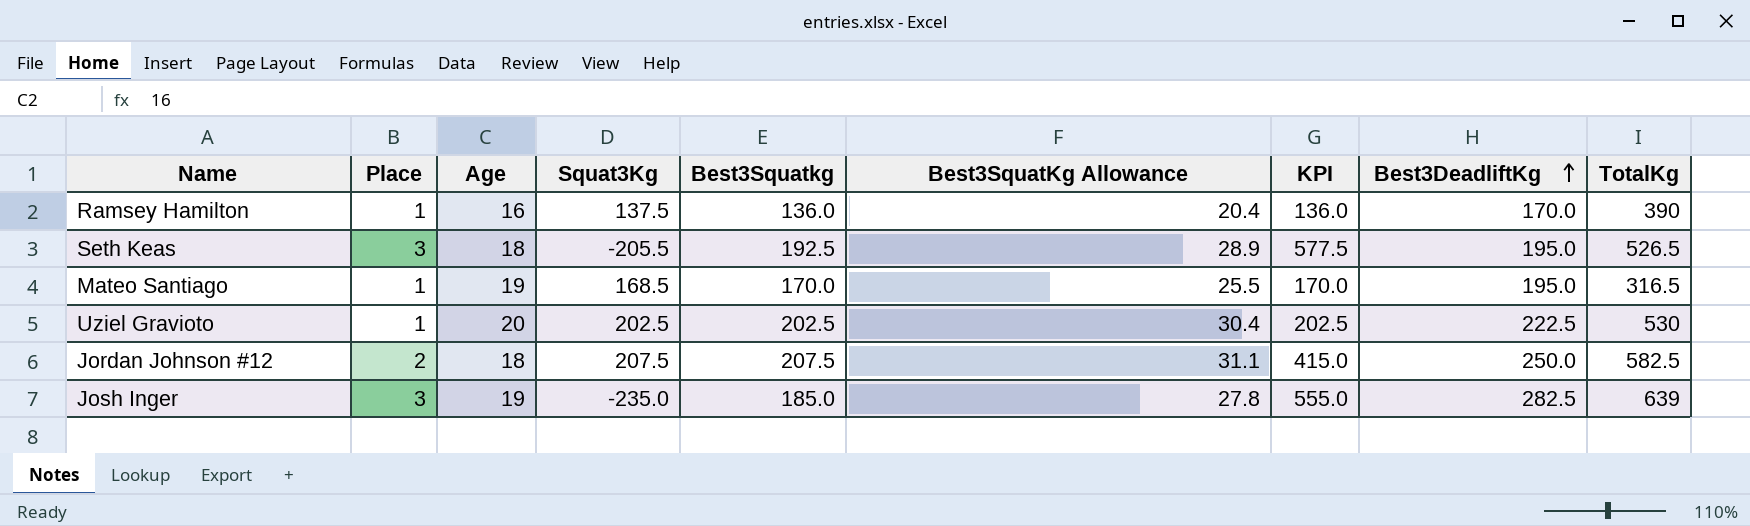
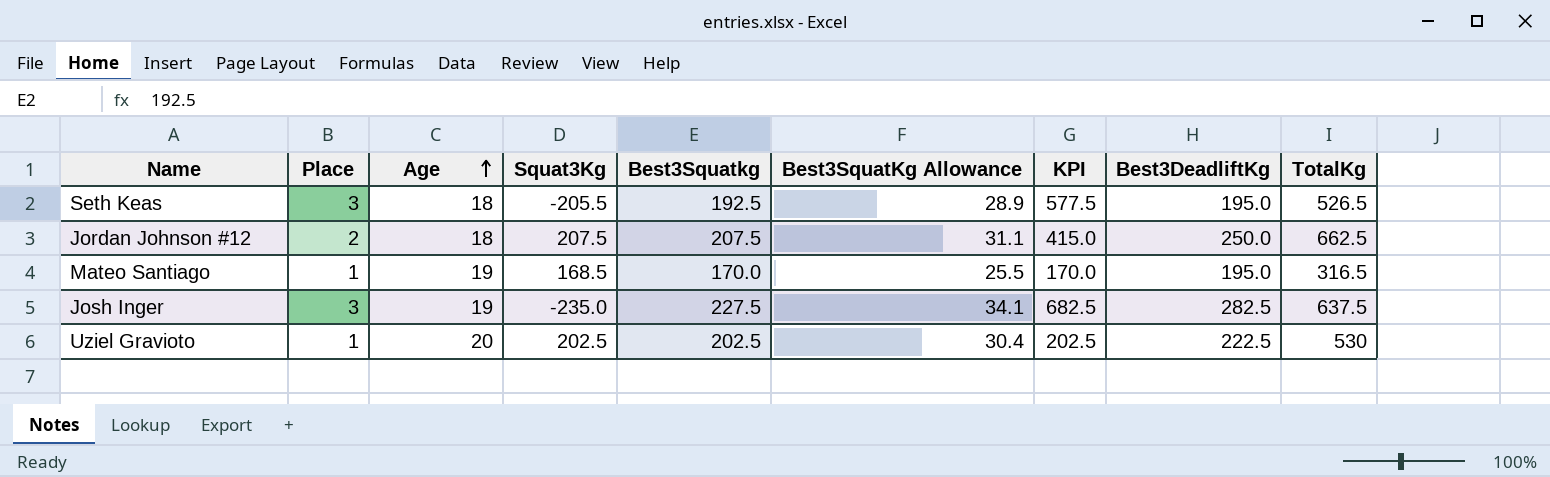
row order: Best3DeadliftKg ascending -> Age ascending
row Ramsey Hamilton: 1 | 16 | 137.5 | 136.0 | 20.4 | 136.0 | 170.0 | 390 -> none
Jordan Johnson #12 | TotalKg: 582.5 -> 662.5
Josh Inger | Best3Squatkg: 185.0 -> 227.5
Josh Inger | Best3SquatKg Allowance: 27.8 -> 34.1
Josh Inger | KPI: 555.0 -> 682.5
Josh Inger | TotalKg: 639 -> 637.5

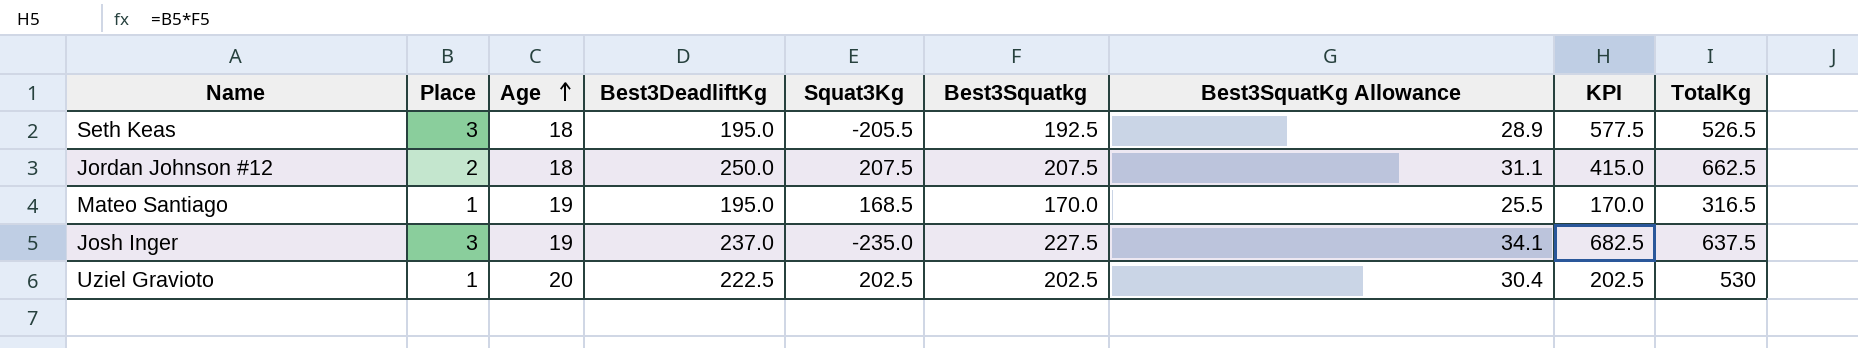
column Best3DeadliftKg | position: 8 -> 4
Josh Inger | Best3DeadliftKg: 282.5 -> 237.0

